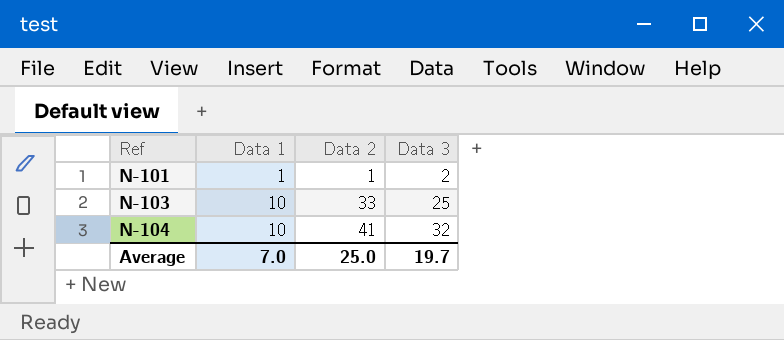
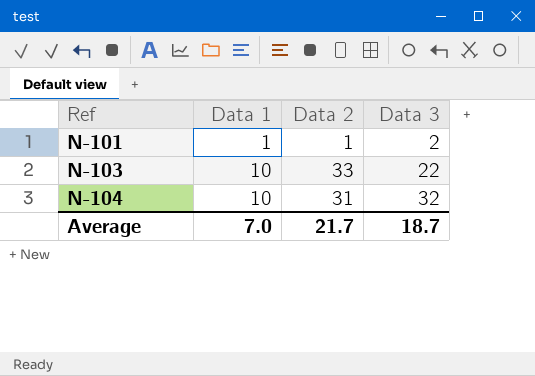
N-103 | Data 3: 25 -> 22
N-104 | Data 2: 41 -> 31
Average | Data 2: 25.0 -> 21.7
Average | Data 3: 19.7 -> 18.7

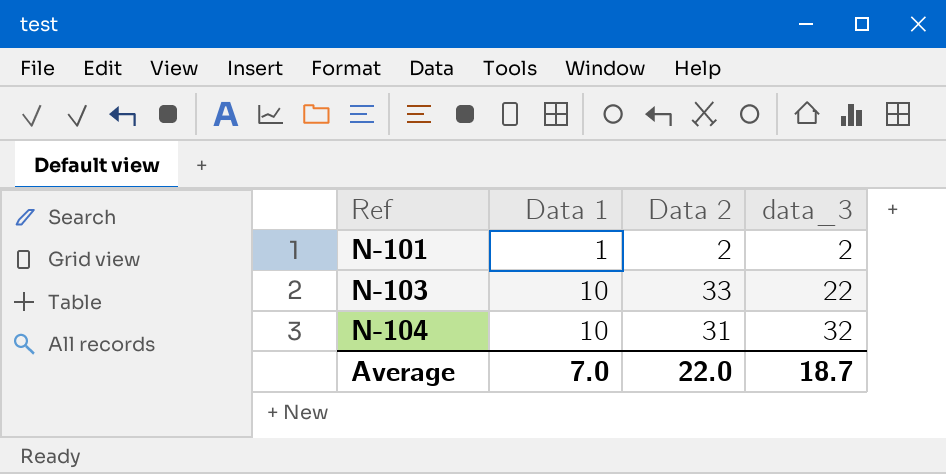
column name: Data 3 -> data_3
N-101 | Data 2: 1 -> 2
Average | Data 2: 21.7 -> 22.0

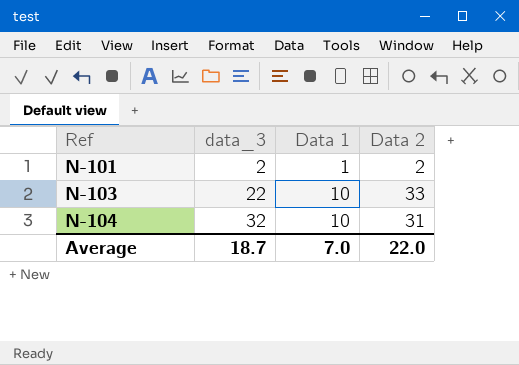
column data_3 | position: 4 -> 2

